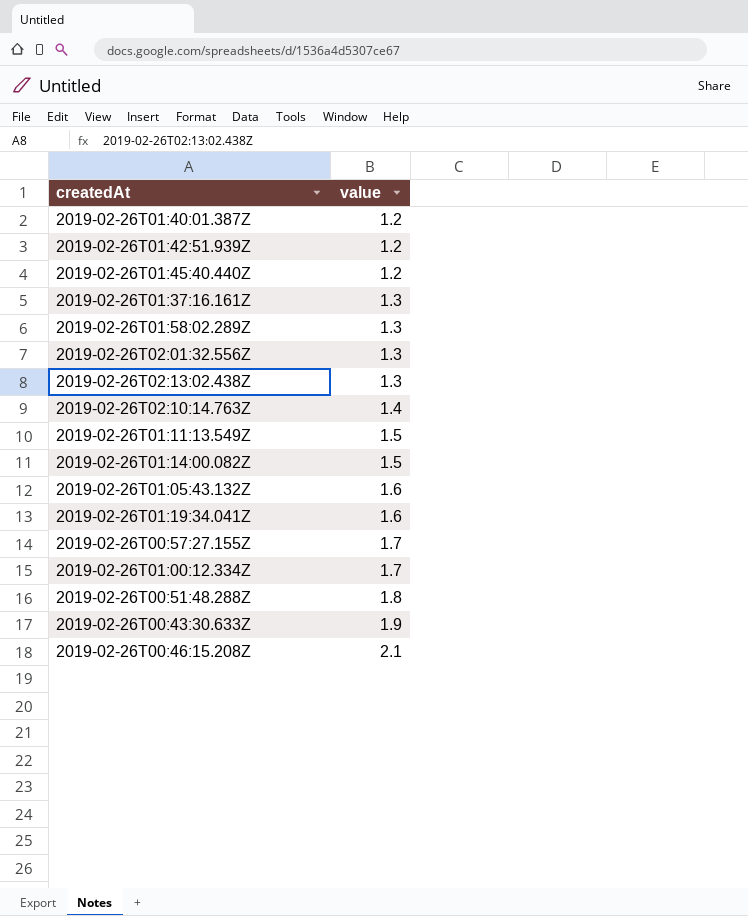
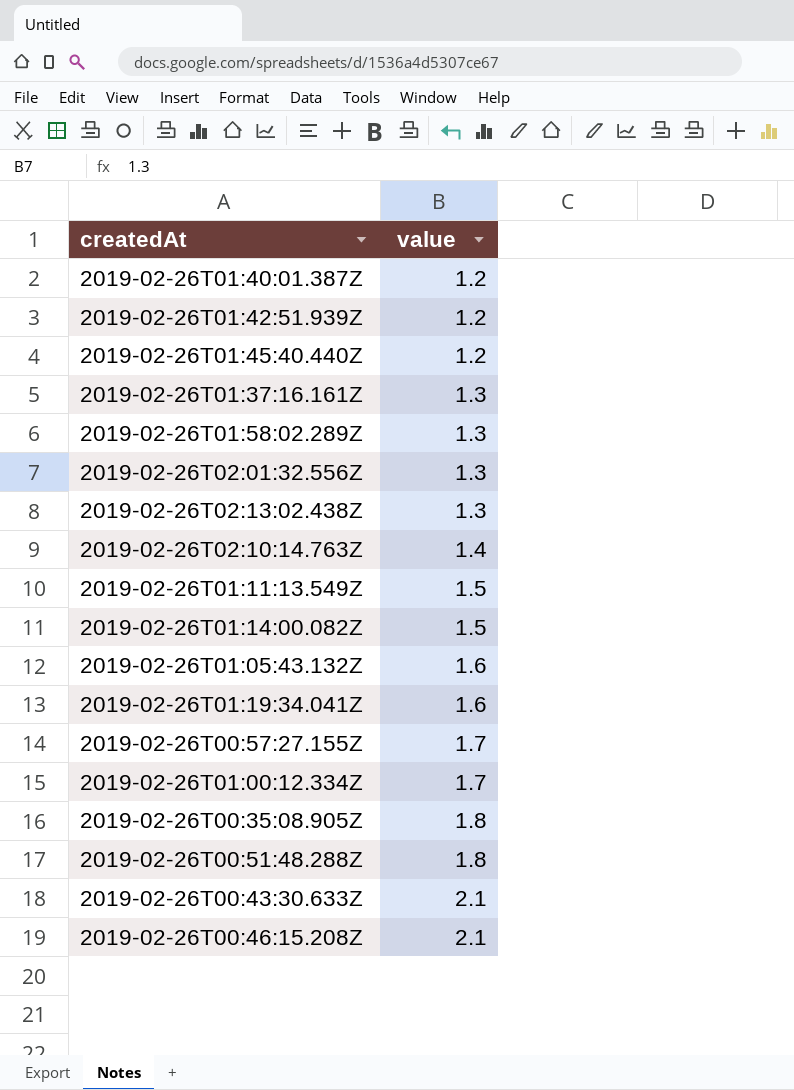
row 2019-02-26T00:35:08.905Z: none -> 1.8
2019-02-26T00:43:30.633Z | value: 1.9 -> 2.1

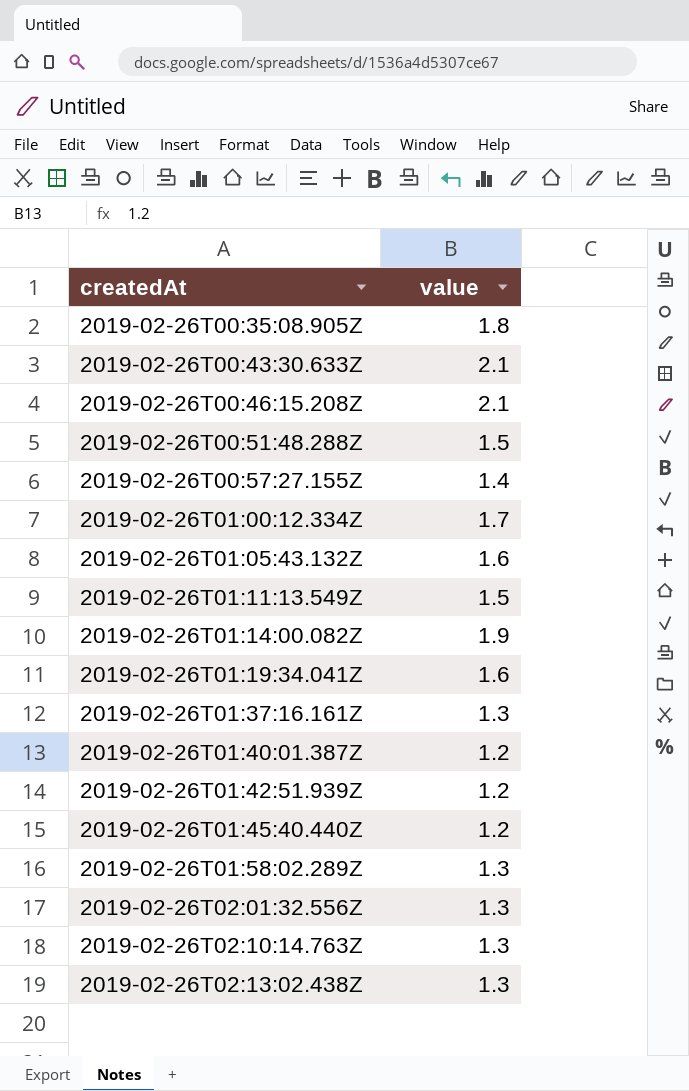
row order: value ascending -> createdAt ascending
2019-02-26T00:51:48.288Z | value: 1.8 -> 1.5
2019-02-26T00:57:27.155Z | value: 1.7 -> 1.4
2019-02-26T01:14:00.082Z | value: 1.5 -> 1.9
2019-02-26T02:10:14.763Z | value: 1.4 -> 1.3

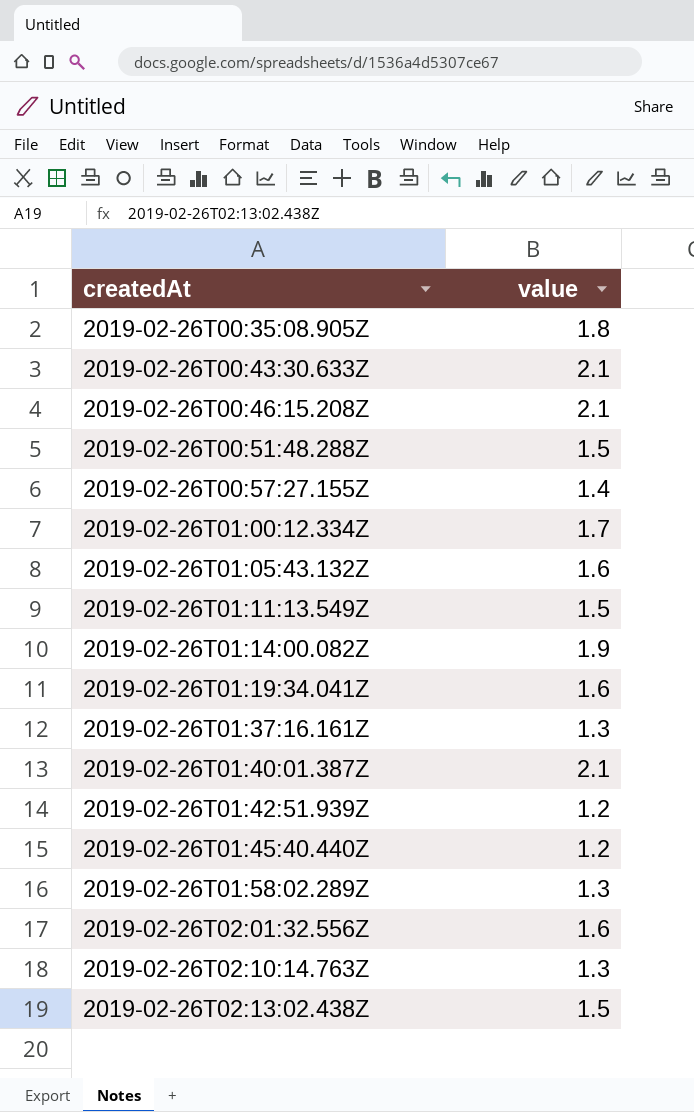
2019-02-26T01:40:01.387Z | value: 1.2 -> 2.1
2019-02-26T02:01:32.556Z | value: 1.3 -> 1.6
2019-02-26T02:13:02.438Z | value: 1.3 -> 1.5

